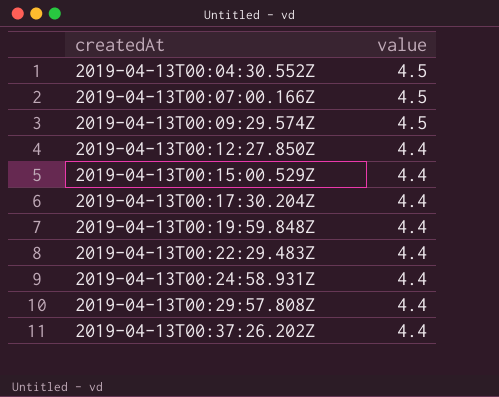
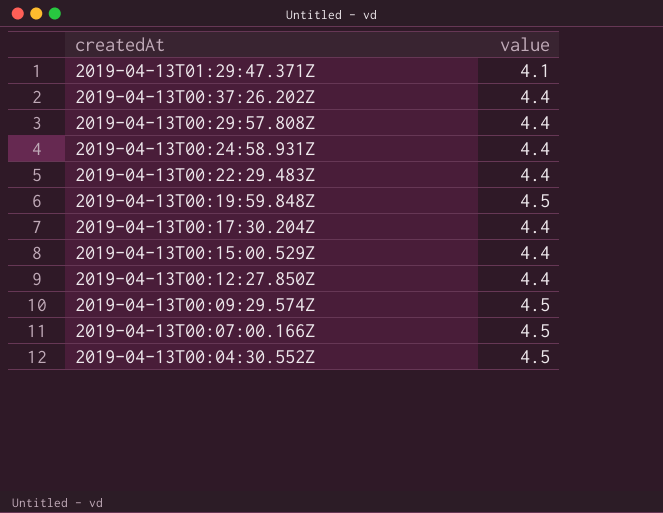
row order: createdAt ascending -> createdAt descending
row 2019-04-13T01:29:47.371Z: none -> 4.1
2019-04-13T00:19:59.848Z | value: 4.4 -> 4.5

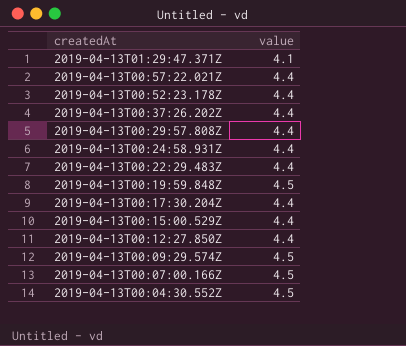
row 2019-04-13T00:57:22.021Z: none -> 4.4
row 2019-04-13T00:52:23.178Z: none -> 4.4

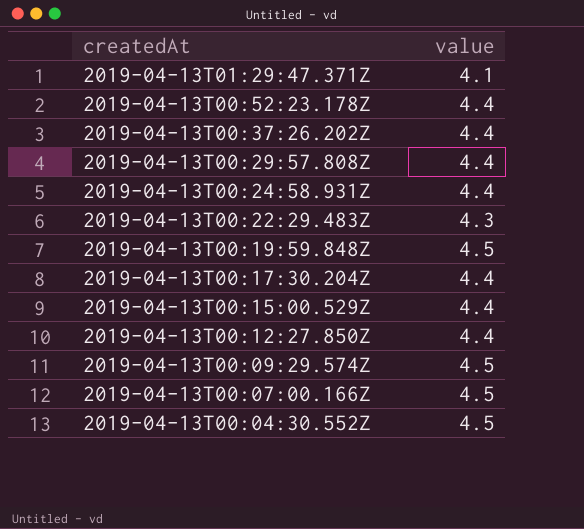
row 2019-04-13T00:57:22.021Z: 4.4 -> none
2019-04-13T00:22:29.483Z | value: 4.4 -> 4.3

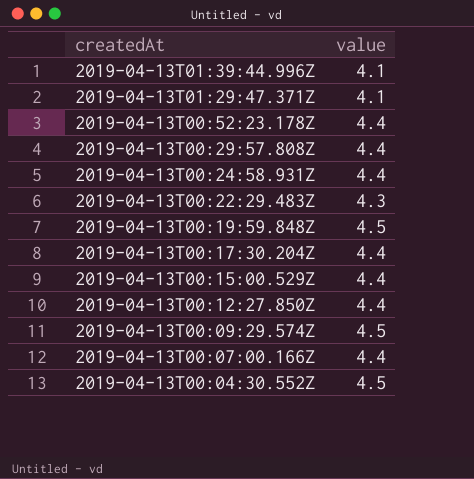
row 2019-04-13T00:37:26.202Z: 4.4 -> none
row 2019-04-13T01:39:44.996Z: none -> 4.1
2019-04-13T00:07:00.166Z | value: 4.5 -> 4.4

